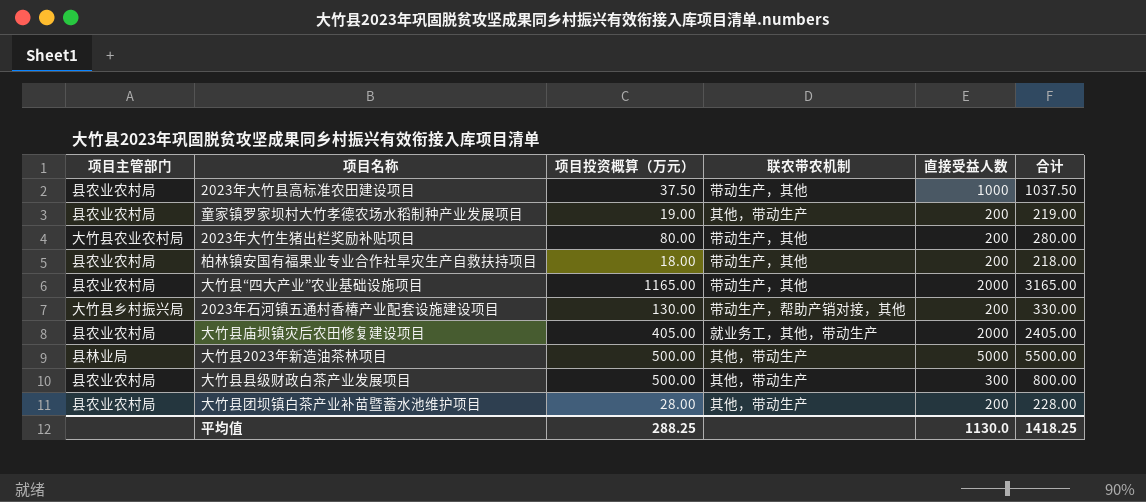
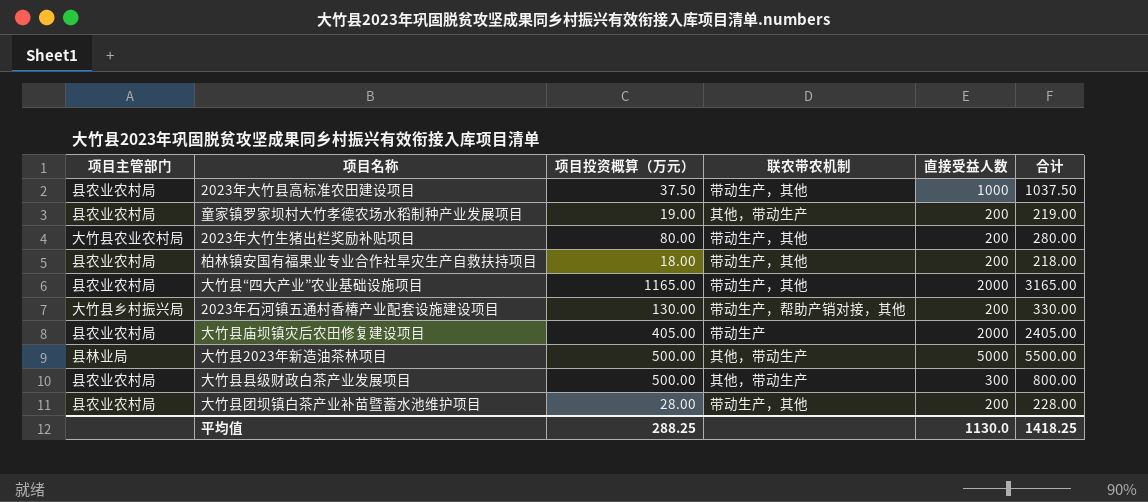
大竹县庙坝镇灾后农田修复建设项目 | 联农带农机制: 就业务工，其他，带动生产 -> 带动生产
大竹县团坝镇白茶产业补苗暨蓄水池维护项目 | 联农带农机制: 其他，带动生产 -> 带动生产，其他

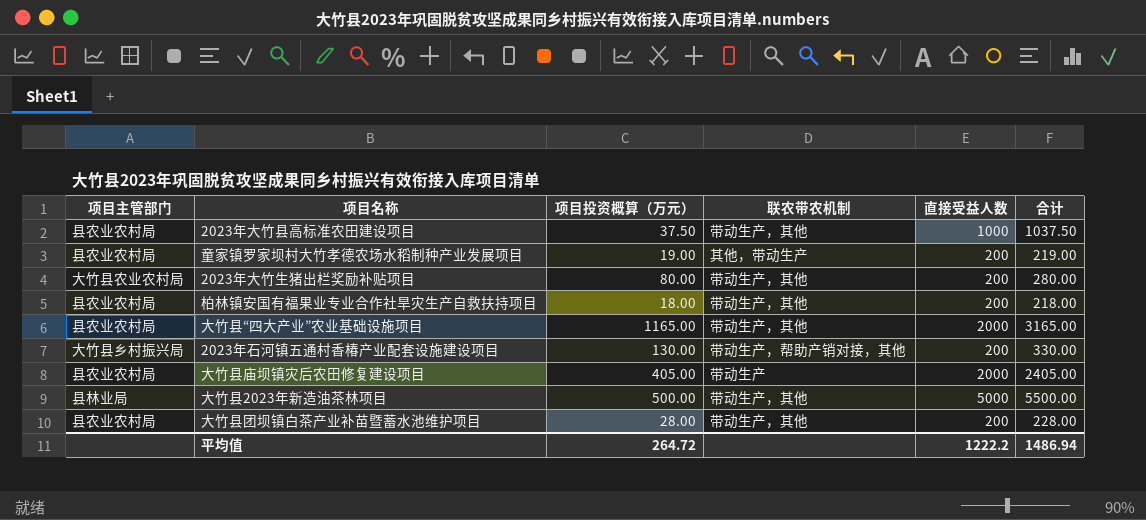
row 大竹县县级财政白茶产业发展项目: 县农业农村局 | 500.00 | 其他，带动生产 | 300 | 800.00 -> none
大竹县2023年新造油茶林项目 | 联农带农机制: 其他，带动生产 -> 带动生产，其他
平均值 | 项目投资概算（万元）: 288.25 -> 264.72
平均值 | 直接受益人数: 1130.0 -> 1222.2
平均值 | 合计: 1418.25 -> 1486.94

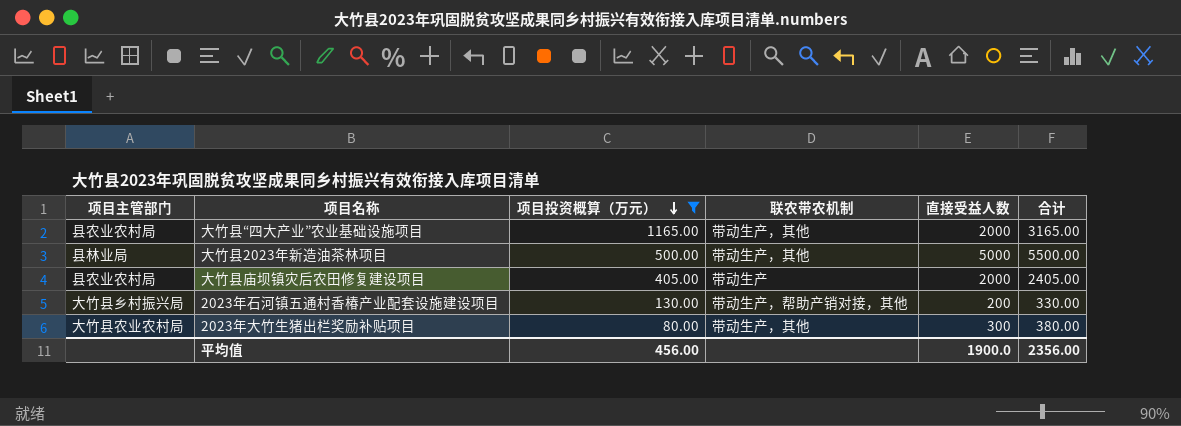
filter: none -> 项目投资概算（万元） >= 80.00
row order: none -> 项目投资概算（万元） descending
2023年大竹生猪出栏奖励补贴项目 | 直接受益人数: 200 -> 300
2023年大竹生猪出栏奖励补贴项目 | 合计: 280.00 -> 380.00
平均值 | 项目投资概算（万元）: 264.72 -> 456.00
平均值 | 直接受益人数: 1222.2 -> 1900.0
平均值 | 合计: 1486.94 -> 2356.00

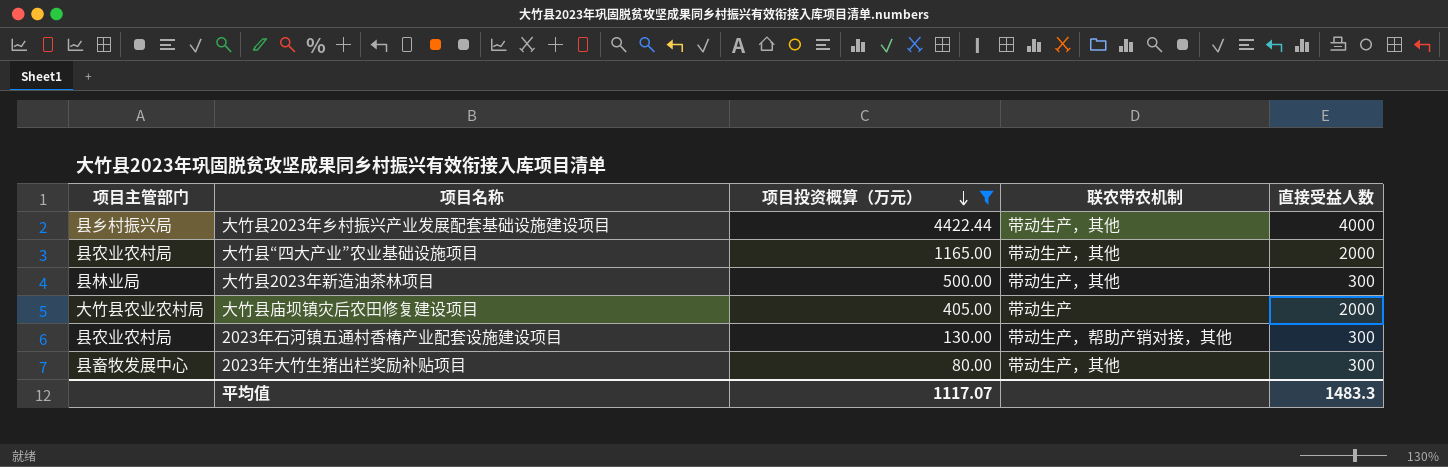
column 合计 | formula: [项目投资概算（万元）] + [直接受益人数] -> none
row 大竹县2023年乡村振兴产业发展配套基础设施建设项目: none -> 县乡村振兴局 | 4422.44 | 带动生产，其他 | 4000
大竹县2023年新造油茶林项目 | 直接受益人数: 5000 -> 300
大竹县庙坝镇灾后农田修复建设项目 | 项目主管部门: 县农业农村局 -> 大竹县农业农村局
2023年石河镇五通村香椿产业配套设施建设项目 | 项目主管部门: 大竹县乡村振兴局 -> 县农业农村局
2023年石河镇五通村香椿产业配套设施建设项目 | 直接受益人数: 200 -> 300
2023年大竹生猪出栏奖励补贴项目 | 项目主管部门: 大竹县农业农村局 -> 县畜牧发展中心
平均值 | 项目投资概算（万元）: 456.00 -> 1117.07
平均值 | 直接受益人数: 1900.0 -> 1483.3

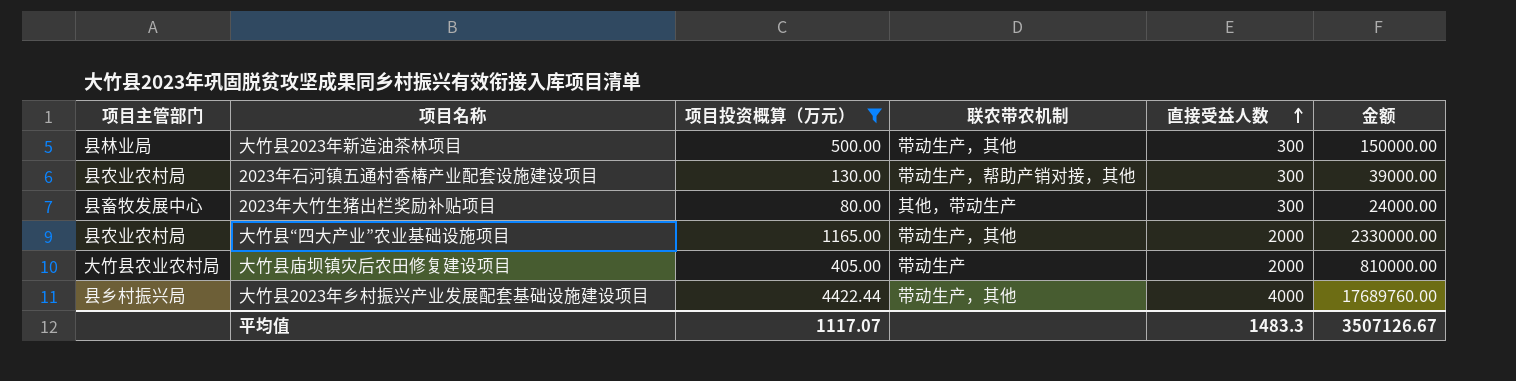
row order: 项目投资概算（万元） descending -> 直接受益人数 ascending
column 金额 | formula: none -> [项目投资概算（万元）] * [直接受益人数]
2023年大竹生猪出栏奖励补贴项目 | 联农带农机制: 带动生产，其他 -> 其他，带动生产

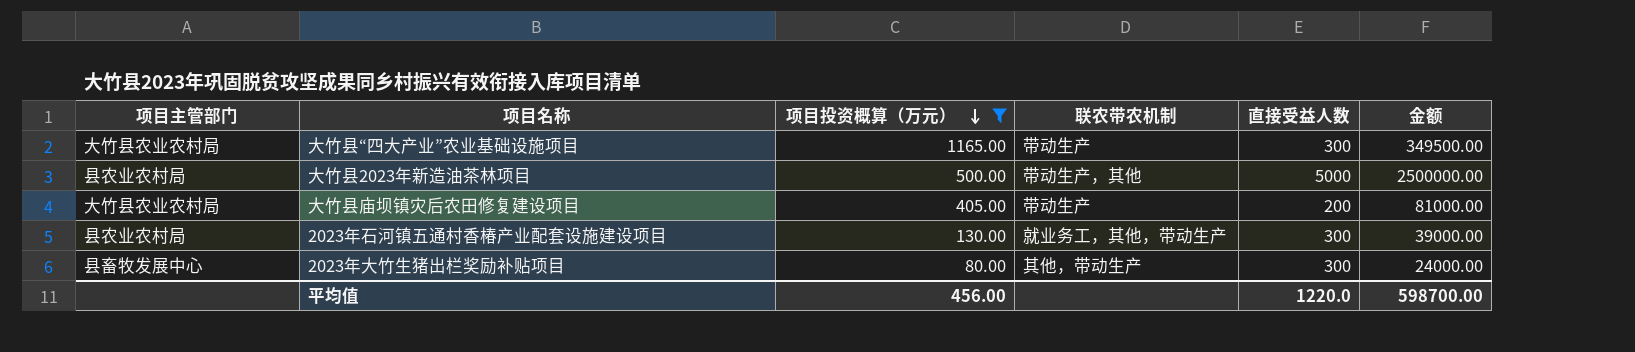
row order: 直接受益人数 ascending -> 项目投资概算（万元） descending
row 大竹县2023年乡村振兴产业发展配套基础设施建设项目: 县乡村振兴局 | 4422.44 | 带动生产，其他 | 4000 | 17689760.00 -> none
大竹县“四大产业”农业基础设施项目 | 项目主管部门: 县农业农村局 -> 大竹县农业农村局
大竹县“四大产业”农业基础设施项目 | 联农带农机制: 带动生产，其他 -> 带动生产
大竹县“四大产业”农业基础设施项目 | 直接受益人数: 2000 -> 300
大竹县“四大产业”农业基础设施项目 | 金额: 2330000.00 -> 349500.00
大竹县2023年新造油茶林项目 | 项目主管部门: 县林业局 -> 县农业农村局
大竹县2023年新造油茶林项目 | 直接受益人数: 300 -> 5000
大竹县2023年新造油茶林项目 | 金额: 150000.00 -> 2500000.00
大竹县庙坝镇灾后农田修复建设项目 | 直接受益人数: 2000 -> 200
大竹县庙坝镇灾后农田修复建设项目 | 金额: 810000.00 -> 81000.00
2023年石河镇五通村香椿产业配套设施建设项目 | 联农带农机制: 带动生产，帮助产销对接，其他 -> 就业务工，其他，带动生产
平均值 | 项目投资概算（万元）: 1117.07 -> 456.00
平均值 | 直接受益人数: 1483.3 -> 1220.0
平均值 | 金额: 3507126.67 -> 598700.00

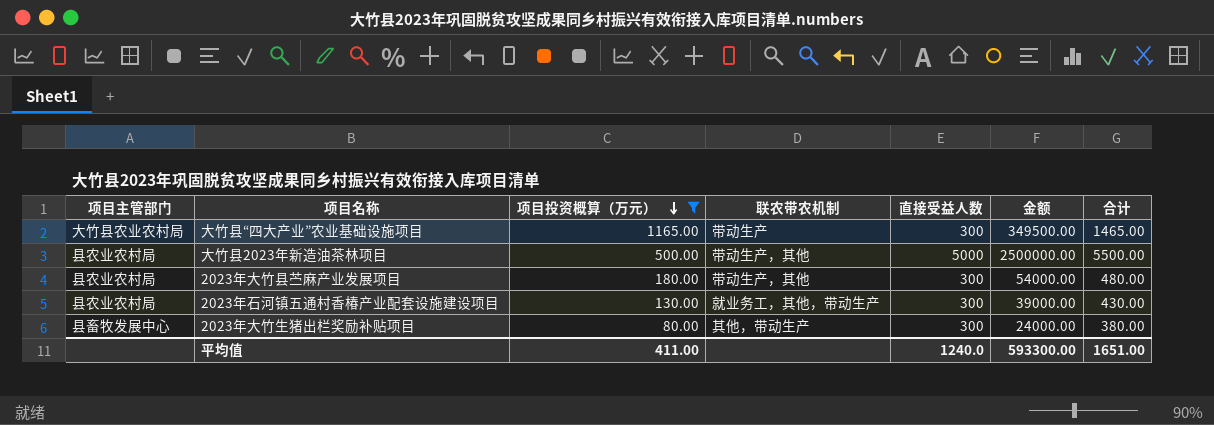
column 合计 | formula: none -> [项目投资概算（万元）] + [直接受益人数]
row 大竹县庙坝镇灾后农田修复建设项目: 大竹县农业农村局 | 405.00 | 带动生产 | 200 | 81000.00 -> none
row 2023年大竹县苎麻产业发展项目: none -> 县农业农村局 | 180.00 | 带动生产，其他 | 300 | 54000.00 | 480.00
平均值 | 项目投资概算（万元）: 456.00 -> 411.00
平均值 | 直接受益人数: 1220.0 -> 1240.0
平均值 | 金额: 598700.00 -> 593300.00

